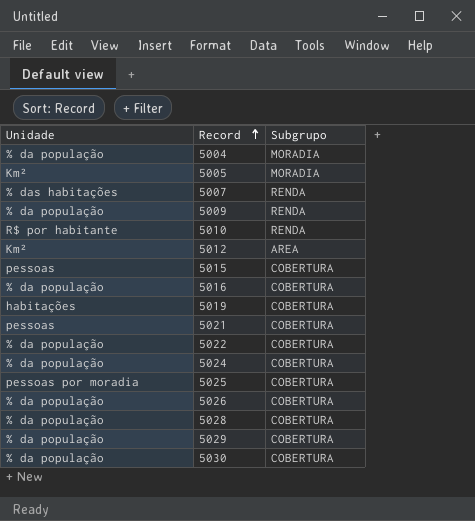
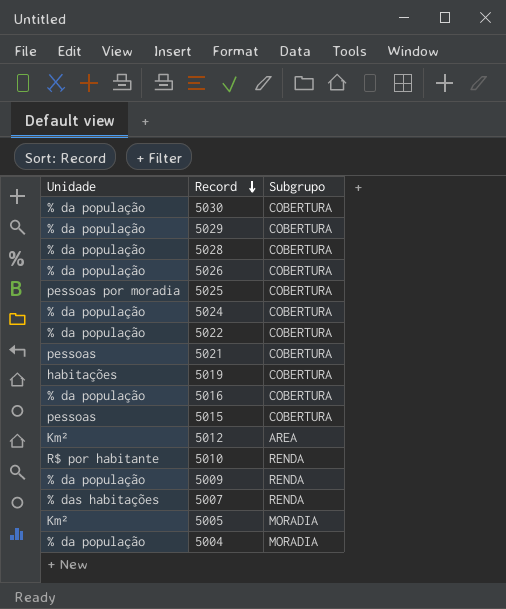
row order: Record ascending -> Record descending

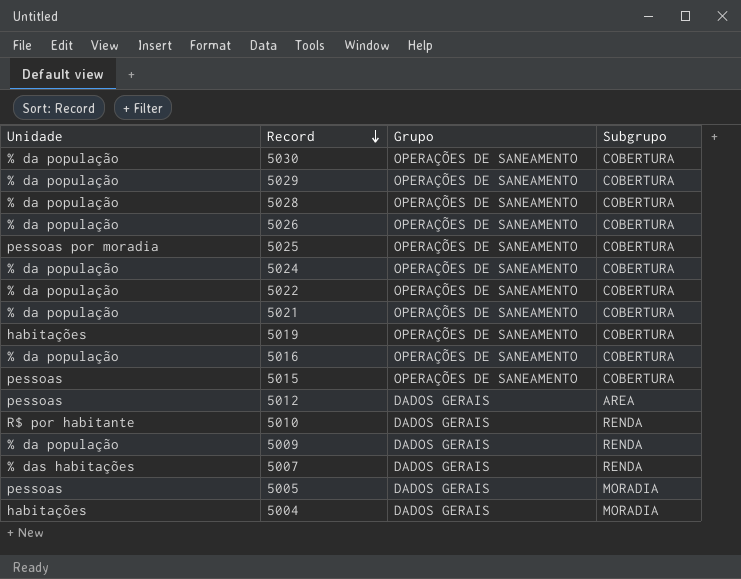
column Grupo | position: none -> 3
5021 | Unidade: pessoas -> % da população
5012 | Unidade: Km² -> pessoas
5005 | Unidade: Km² -> pessoas
5004 | Unidade: % da população -> habitações

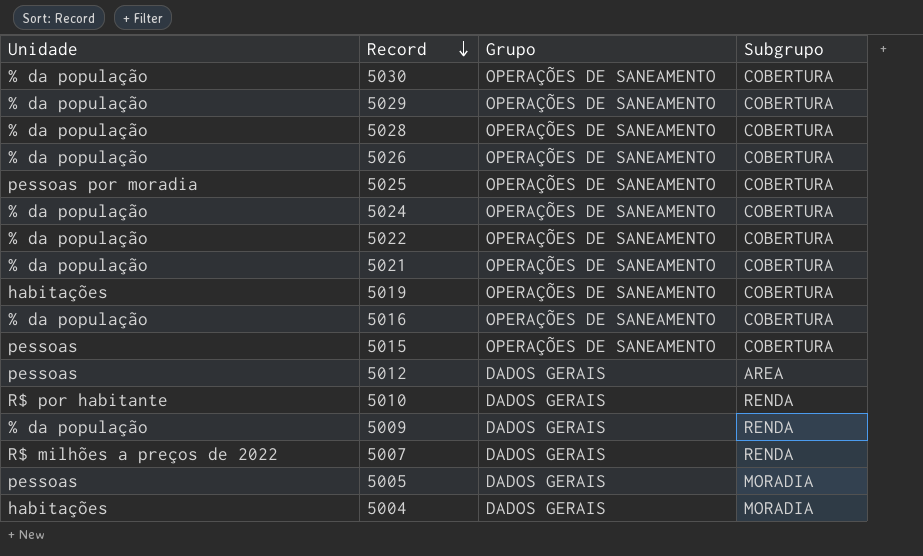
5007 | Unidade: % das habitações -> R$ milhões a preços de 2022

